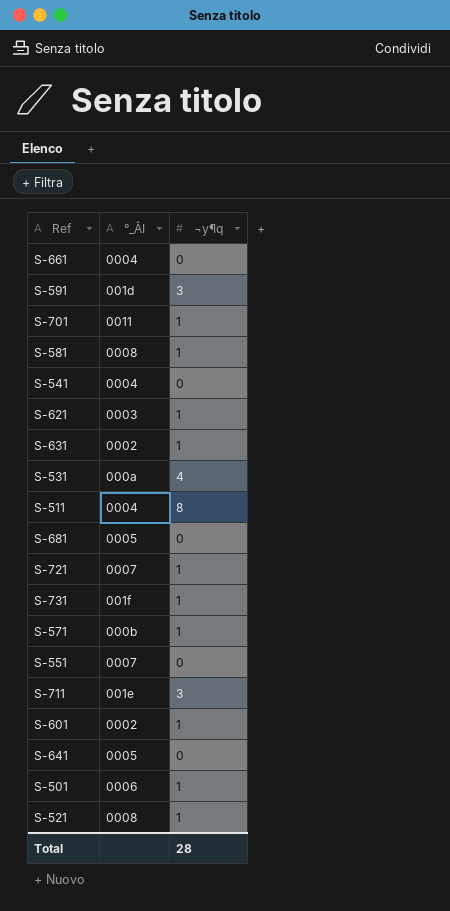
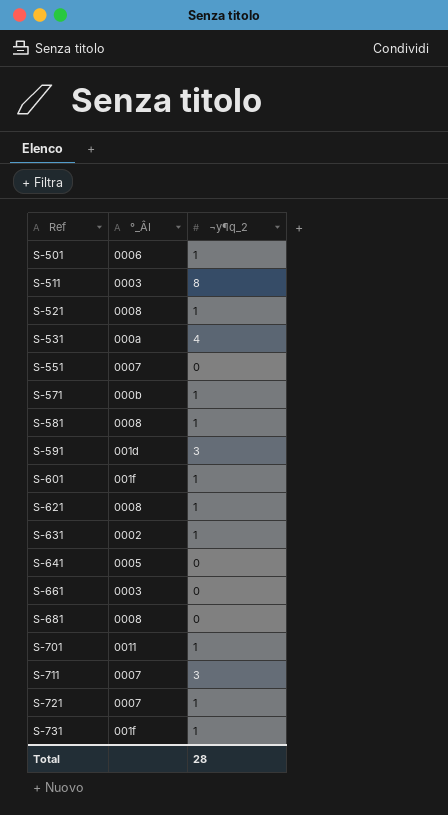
row order: none -> Ref ascending
column name: ¬y¶q -> ¬y¶q_2
row S-541: 0004 | 0 -> none
S-511 | °_ÂI: 0004 -> 0003
S-601 | °_ÂI: 0002 -> 001f
S-621 | °_ÂI: 0003 -> 0008
S-661 | °_ÂI: 0004 -> 0003
S-681 | °_ÂI: 0005 -> 0008
S-711 | °_ÂI: 001e -> 0007

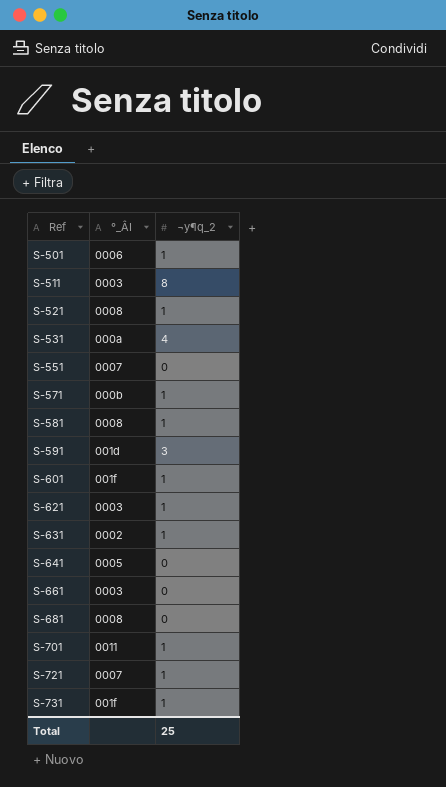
row S-711: 0007 | 3 -> none
S-621 | °_ÂI: 0008 -> 0003
Total | ¬y¶q_2: 28 -> 25

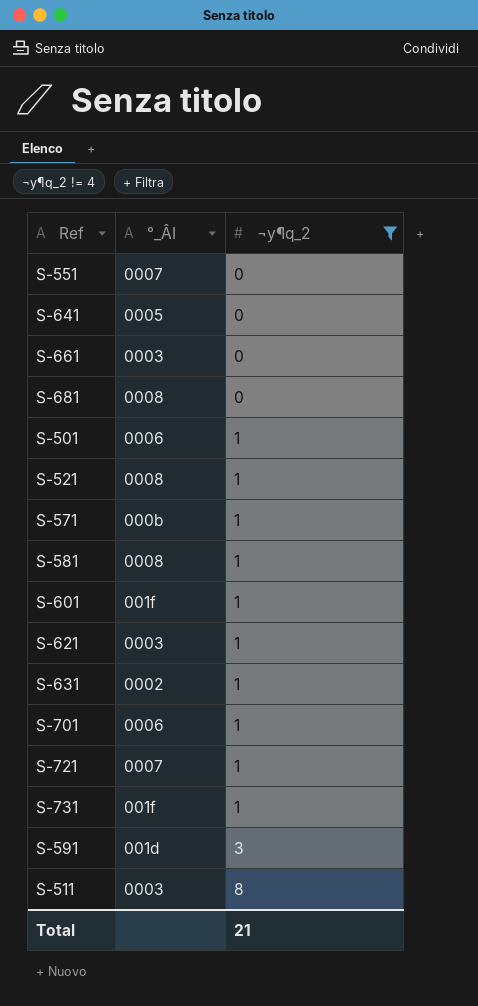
filter: none -> ¬y¶q_2 != 4
row order: Ref ascending -> ¬y¶q_2 ascending
S-701 | °_ÂI: 0011 -> 0006
Total | ¬y¶q_2: 25 -> 21

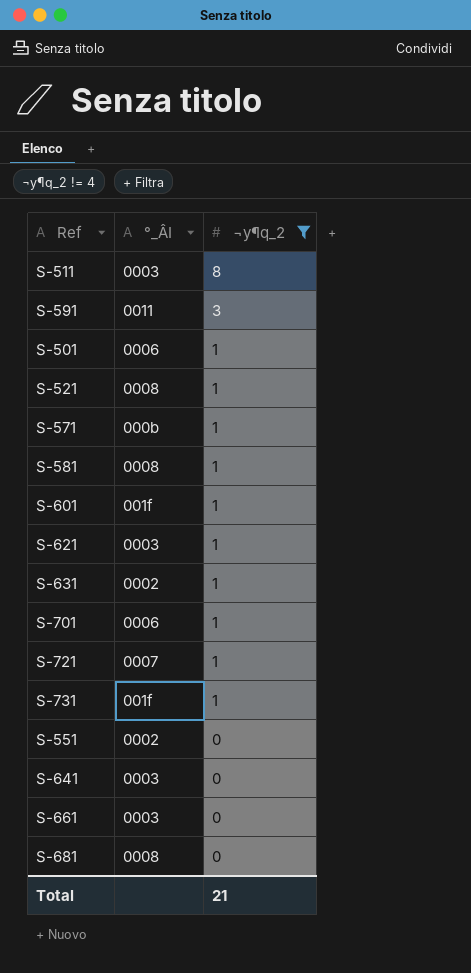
row order: ¬y¶q_2 ascending -> ¬y¶q_2 descending
S-591 | °_ÂI: 001d -> 0011
S-551 | °_ÂI: 0007 -> 0002
S-641 | °_ÂI: 0005 -> 0003

